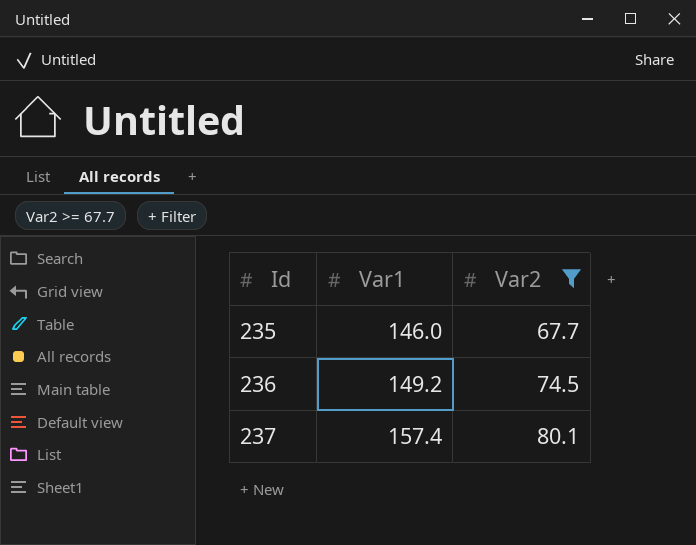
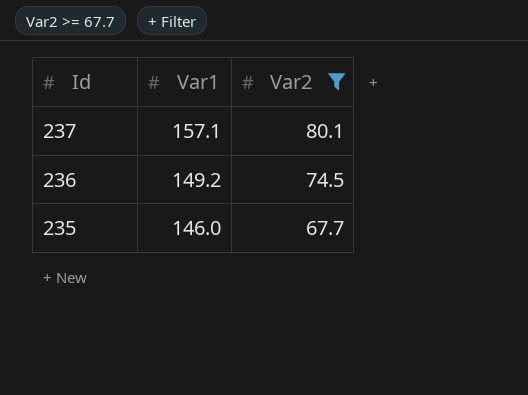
row order: Id ascending -> Id descending
237 | Var1: 157.4 -> 157.1

